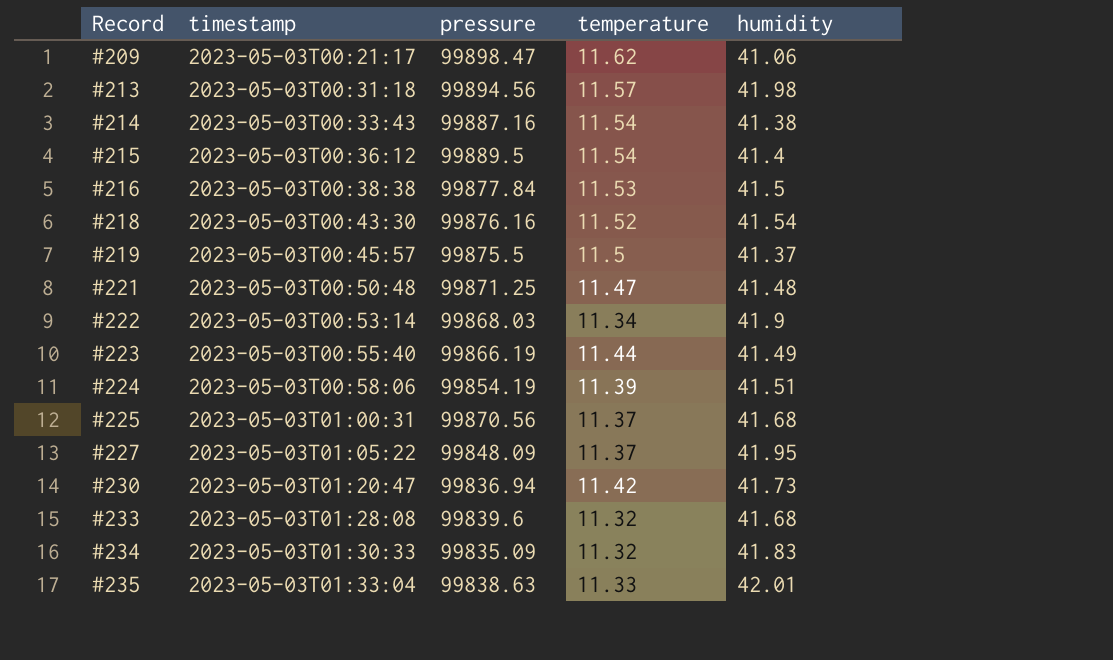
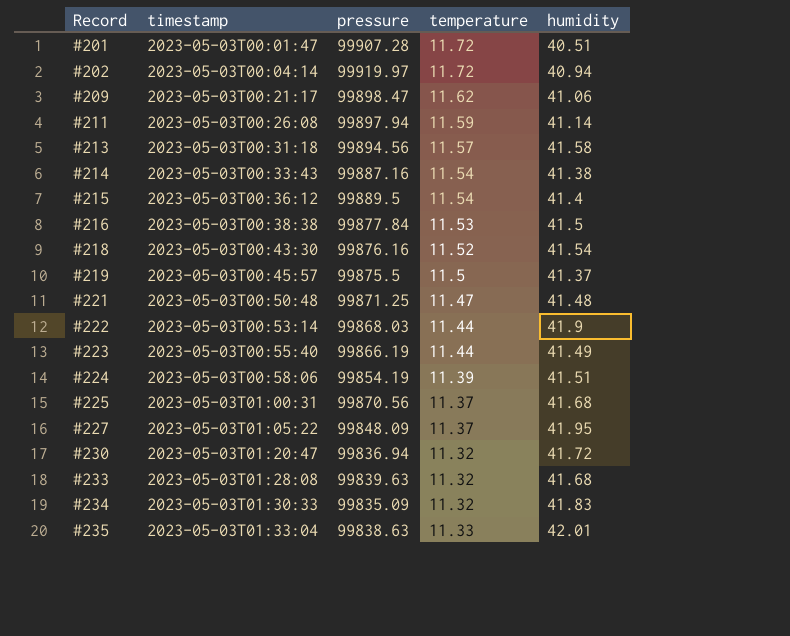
row #201: none -> 2023-05-03T00:01:47 | 99907.28 | 11.72 | 40.51
row #202: none -> 2023-05-03T00:04:14 | 99919.97 | 11.72 | 40.94
row #211: none -> 2023-05-03T00:26:08 | 99897.94 | 11.59 | 41.14
#213 | humidity: 41.98 -> 41.58
#222 | temperature: 11.34 -> 11.44
#230 | temperature: 11.42 -> 11.32
#230 | humidity: 41.73 -> 41.72
#233 | pressure: 99839.6 -> 99839.63

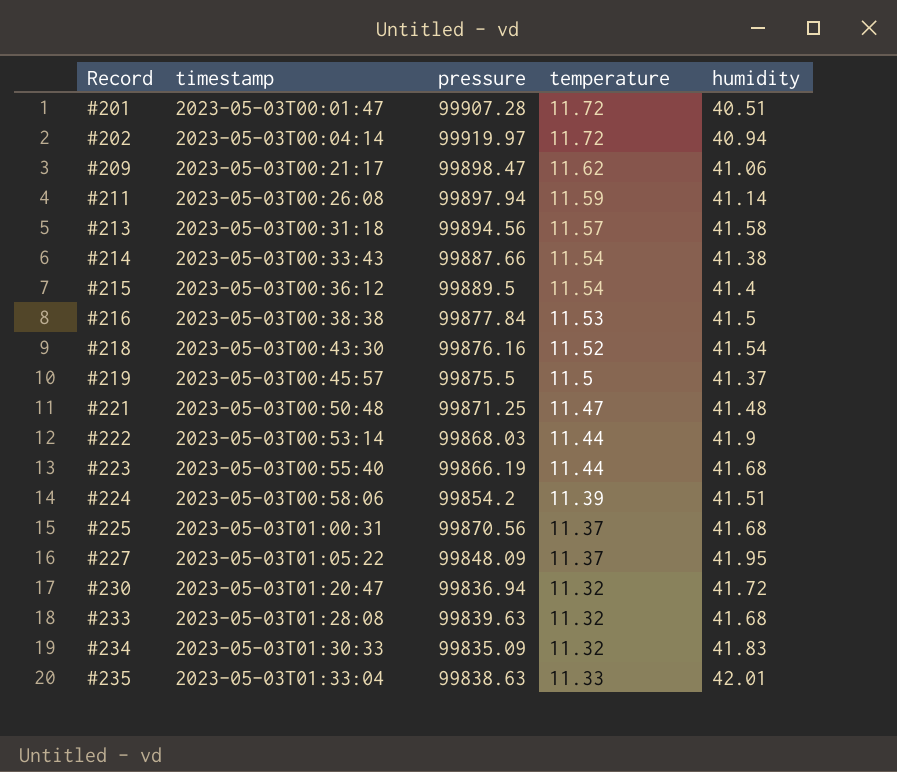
#214 | pressure: 99887.16 -> 99887.66
#223 | humidity: 41.49 -> 41.68
#224 | pressure: 99854.19 -> 99854.2

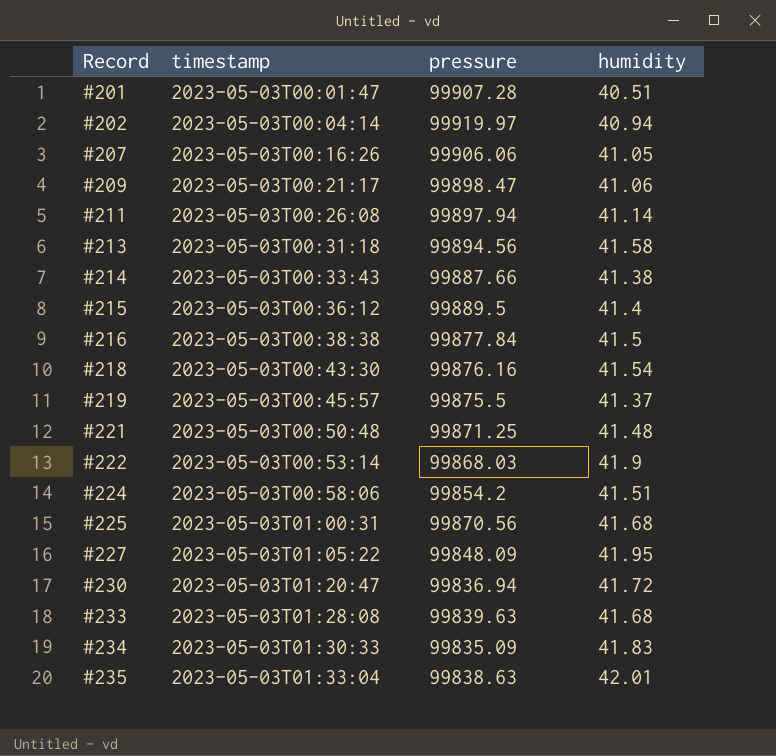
column temperature | position: 4 -> none
row #223: 2023-05-03T00:55:40 | 99866.19 | 11.44 | 41.68 -> none
row #207: none -> 2023-05-03T00:16:26 | 99906.06 | 41.05

